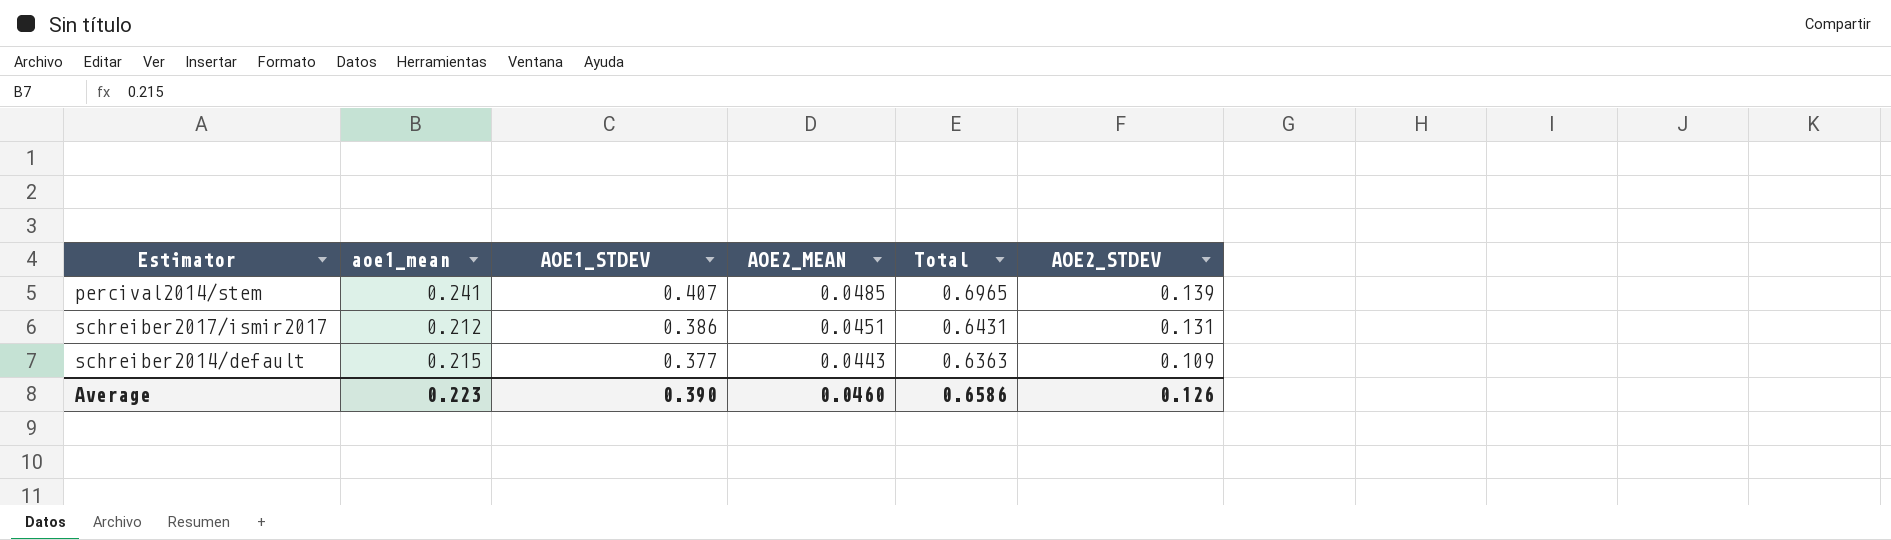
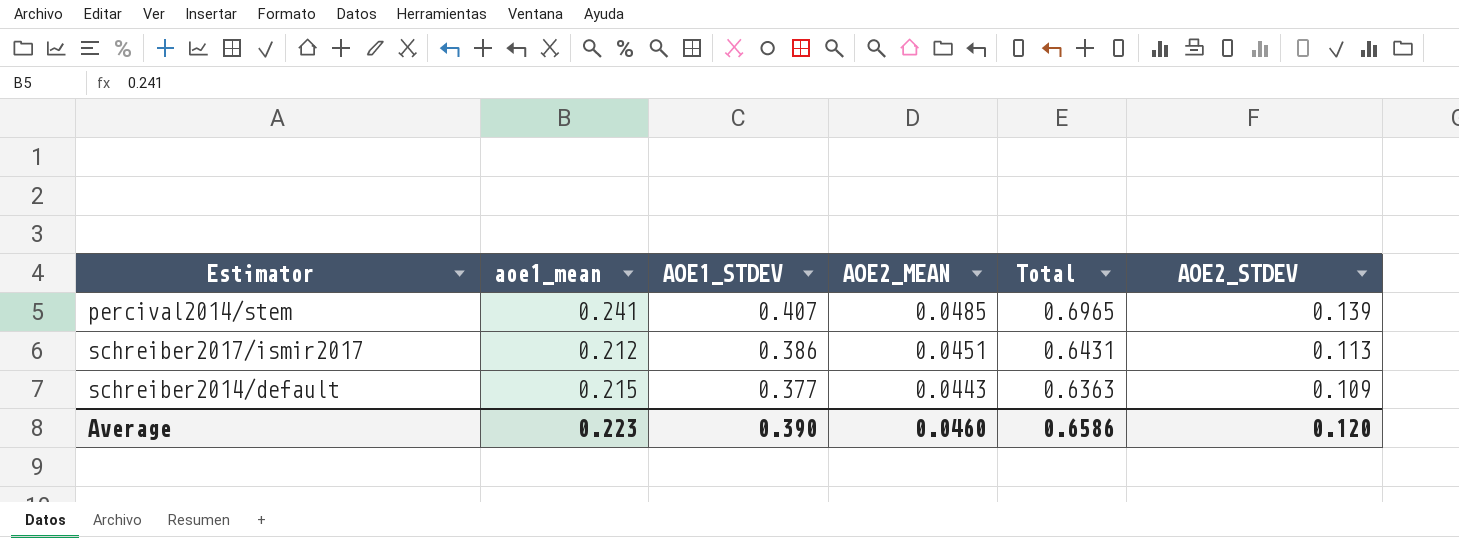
schreiber2017/ismir2017 | AOE2_STDEV: 0.131 -> 0.113
Average | AOE2_STDEV: 0.126 -> 0.120

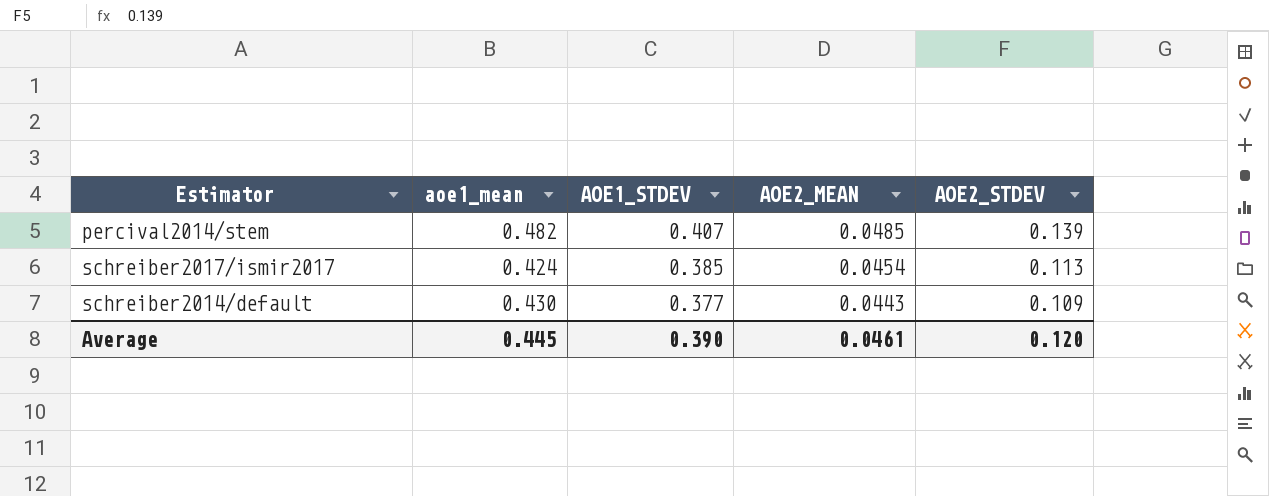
column Total | formula: [aoe1_mean] + [AOE1_STDEV] + [AOE2_MEAN] -> none
percival2014/stem | aoe1_mean: 0.241 -> 0.482
schreiber2017/ismir2017 | aoe1_mean: 0.212 -> 0.424
schreiber2017/ismir2017 | AOE1_STDEV: 0.386 -> 0.385
schreiber2017/ismir2017 | AOE2_MEAN: 0.0451 -> 0.0454
schreiber2014/default | aoe1_mean: 0.215 -> 0.430
Average | aoe1_mean: 0.223 -> 0.445
Average | AOE2_MEAN: 0.0460 -> 0.0461

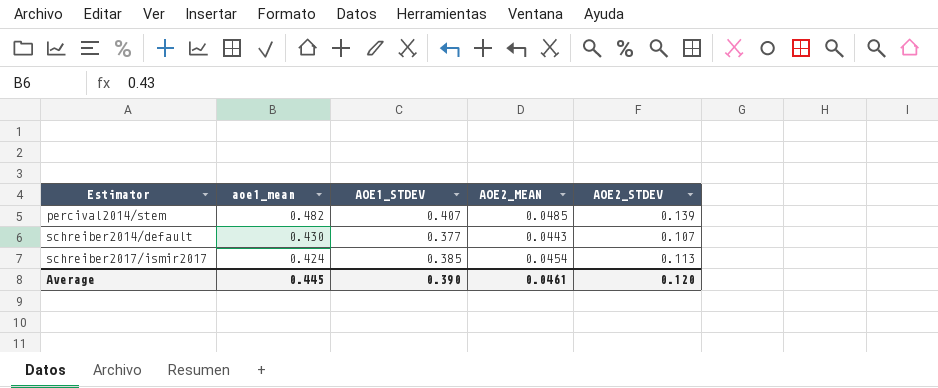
row order: AOE1_STDEV descending -> Estimator ascending
schreiber2014/default | AOE2_STDEV: 0.109 -> 0.107

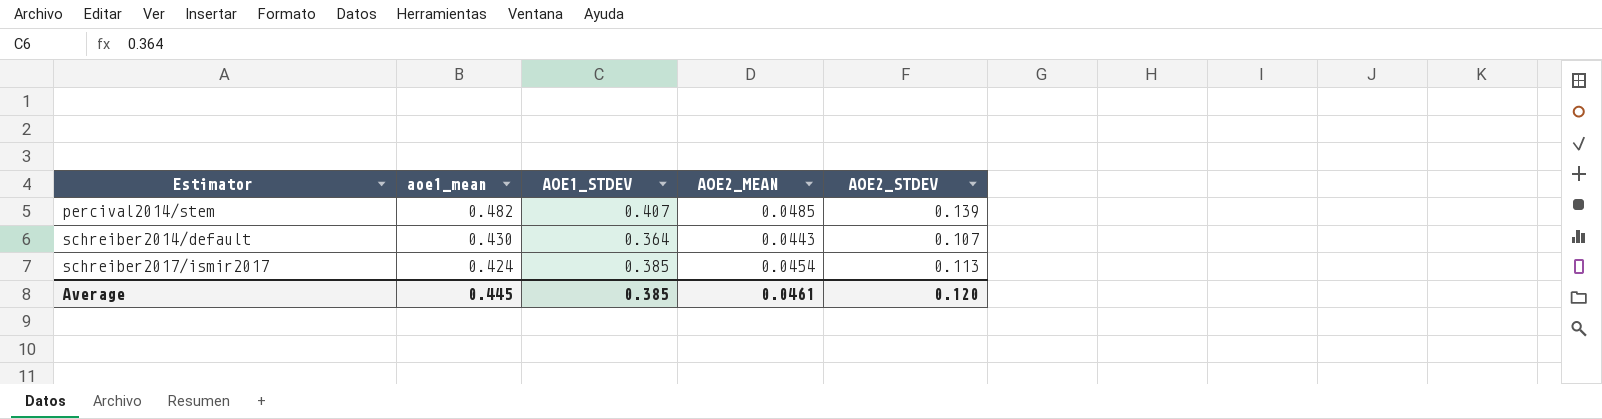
schreiber2014/default | AOE1_STDEV: 0.377 -> 0.364
Average | AOE1_STDEV: 0.390 -> 0.385

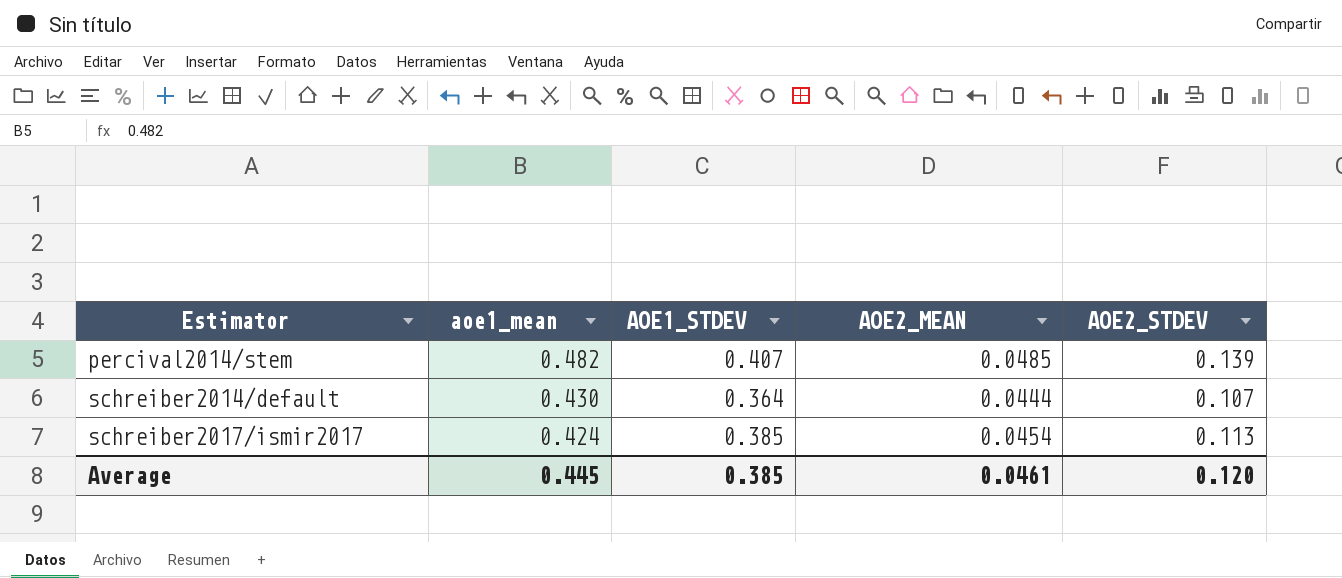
schreiber2014/default | AOE2_MEAN: 0.0443 -> 0.0444

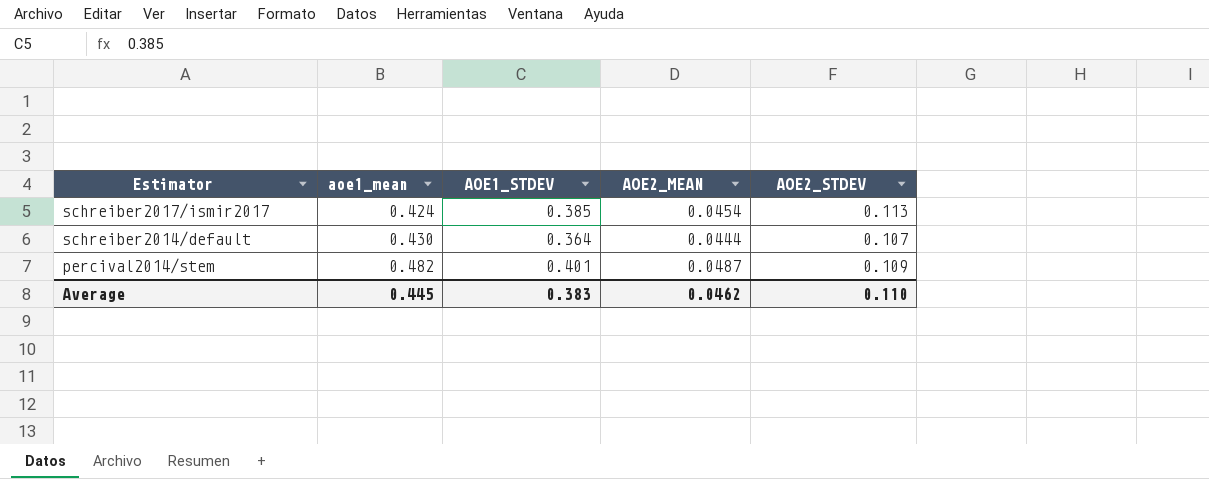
row order: Estimator ascending -> Estimator descending
percival2014/stem | AOE1_STDEV: 0.407 -> 0.401
percival2014/stem | AOE2_MEAN: 0.0485 -> 0.0487
percival2014/stem | AOE2_STDEV: 0.139 -> 0.109
Average | AOE1_STDEV: 0.385 -> 0.383
Average | AOE2_MEAN: 0.0461 -> 0.0462
Average | AOE2_STDEV: 0.120 -> 0.110

